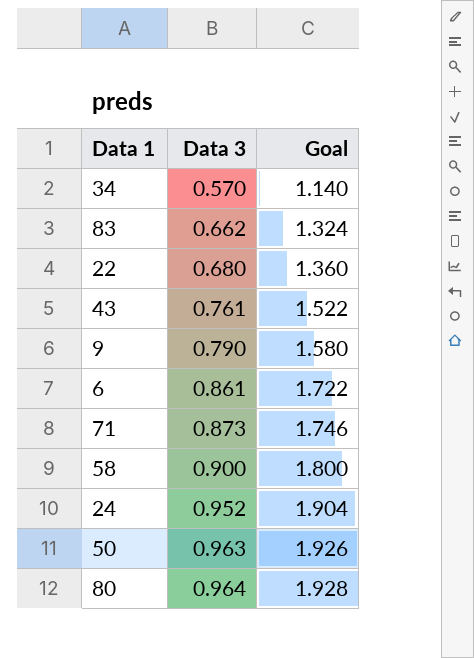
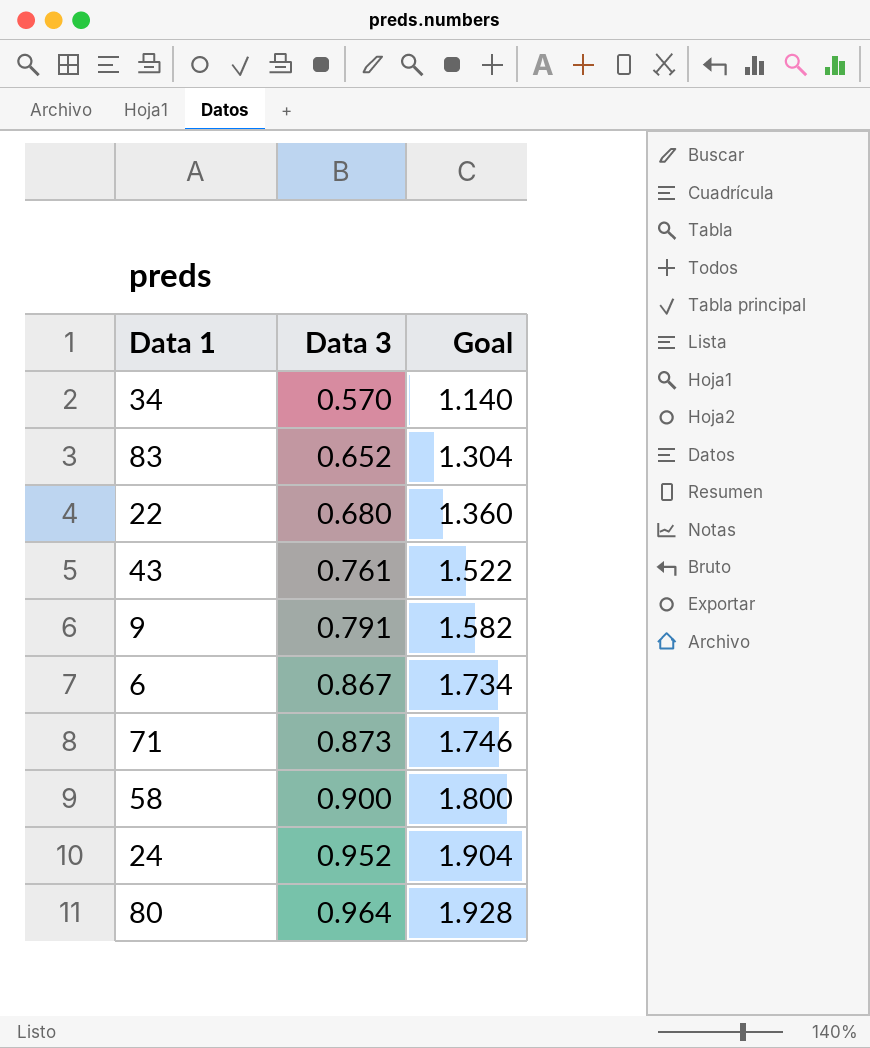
row 50: 0.963 | 1.926 -> none
83 | Data 3: 0.662 -> 0.652
83 | Goal: 1.324 -> 1.304
9 | Data 3: 0.790 -> 0.791
9 | Goal: 1.580 -> 1.582
6 | Data 3: 0.861 -> 0.867
6 | Goal: 1.722 -> 1.734

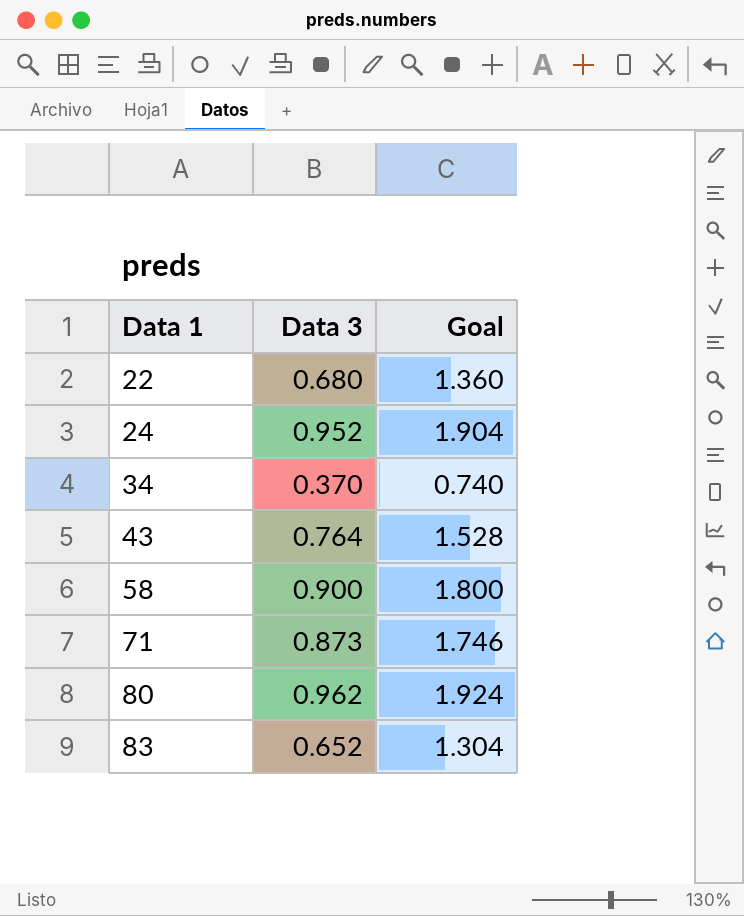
row order: Data 3 ascending -> Data 1 ascending
row 9: 0.791 | 1.582 -> none
row 6: 0.867 | 1.734 -> none
34 | Data 3: 0.570 -> 0.370
34 | Goal: 1.140 -> 0.740
43 | Data 3: 0.761 -> 0.764
43 | Goal: 1.522 -> 1.528
80 | Data 3: 0.964 -> 0.962
80 | Goal: 1.928 -> 1.924

